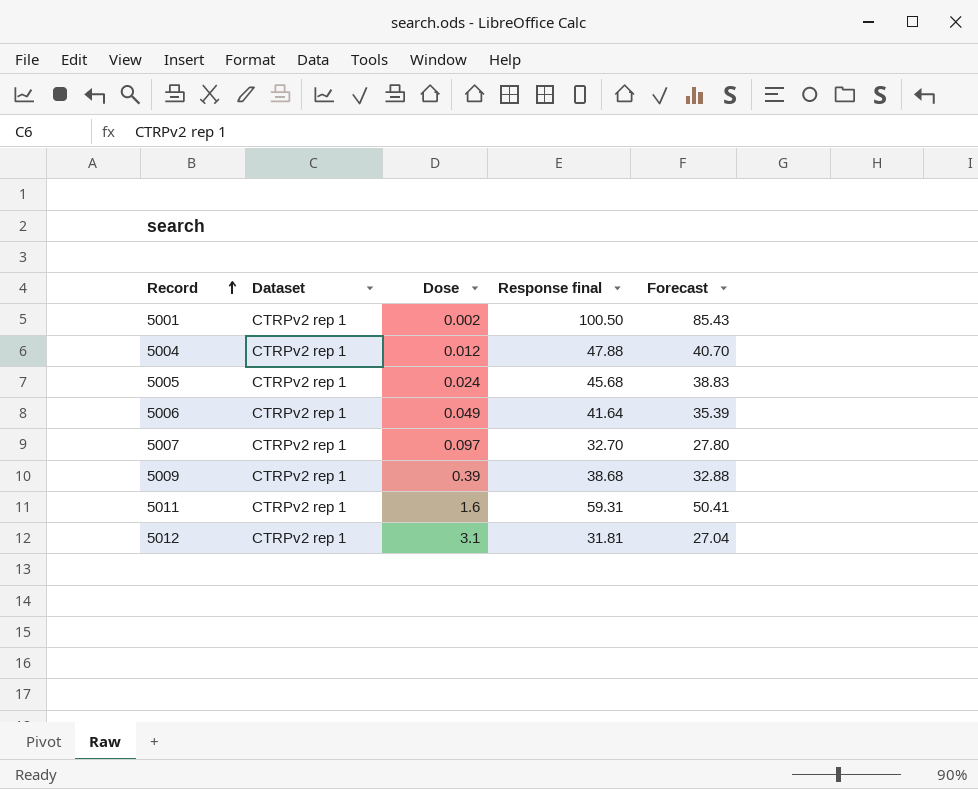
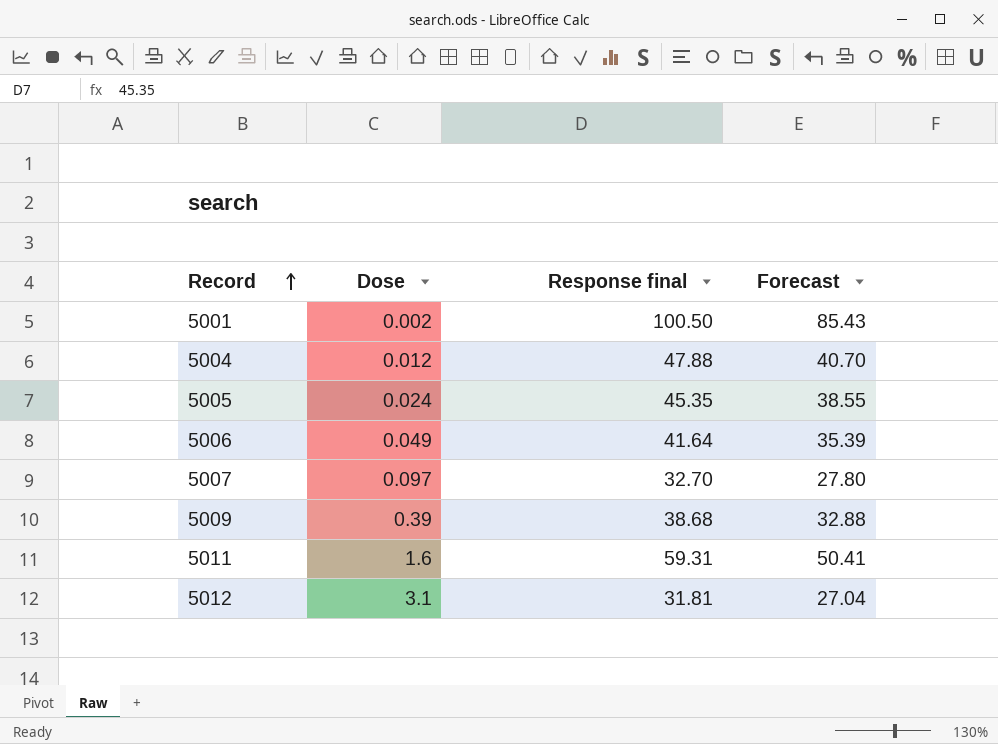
column Dataset | position: 2 -> none
5005 | Response final: 45.68 -> 45.35
5005 | Forecast: 38.83 -> 38.55

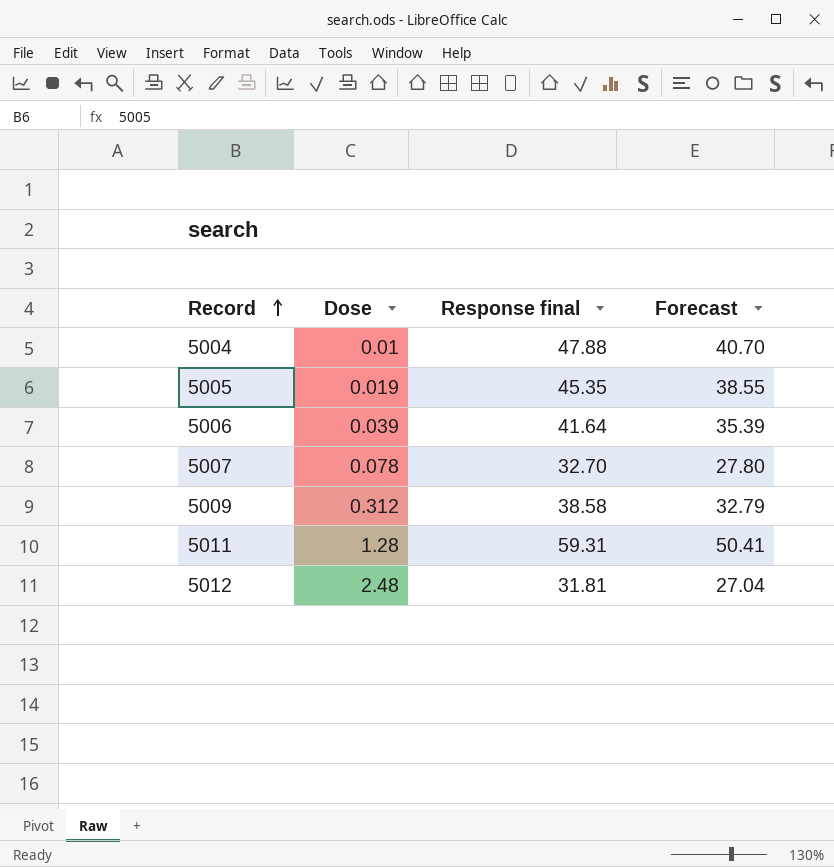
row 5001: 0.002 | 100.50 | 85.43 -> none
5004 | Dose: 0.012 -> 0.01
5005 | Dose: 0.024 -> 0.019
5006 | Dose: 0.049 -> 0.039
5007 | Dose: 0.097 -> 0.078
5009 | Dose: 0.39 -> 0.312
5009 | Response final: 38.68 -> 38.58
5009 | Forecast: 32.88 -> 32.79
5011 | Dose: 1.6 -> 1.28
5012 | Dose: 3.1 -> 2.48

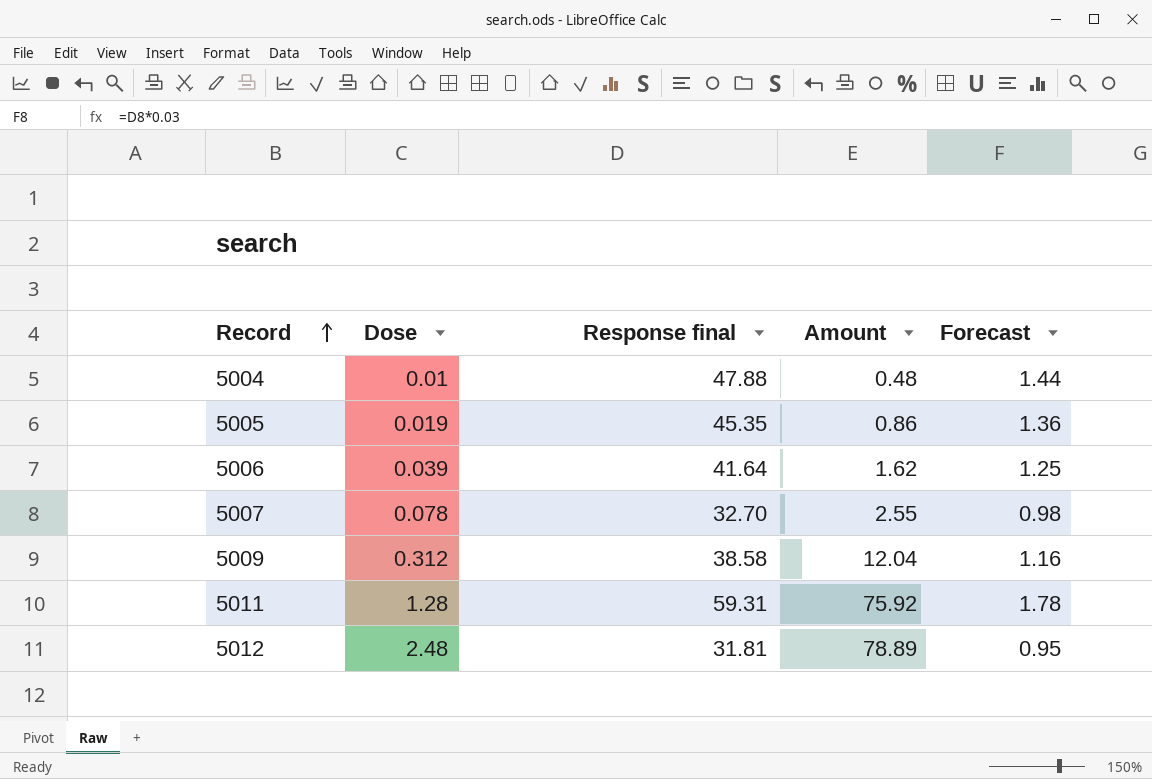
column Amount | formula: none -> [Dose] * [Response final]
column Forecast | formula: [Response final] * 0.85 -> [Response final] * 0.03

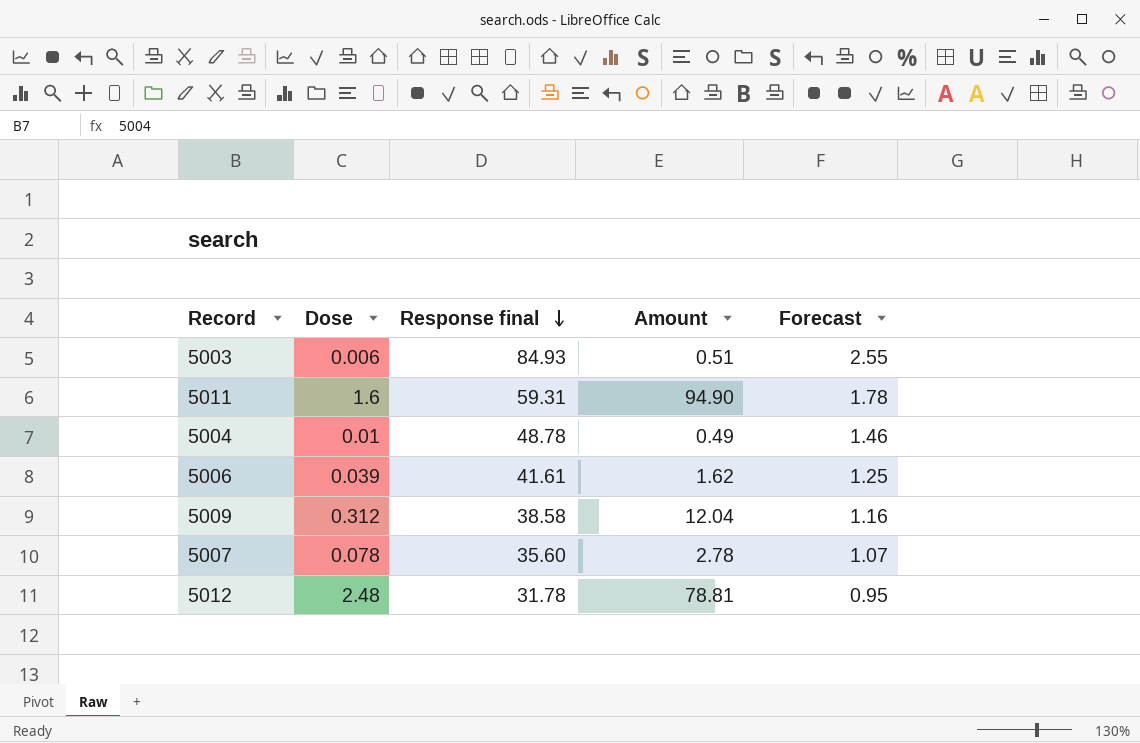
row order: Record ascending -> Response final descending
row 5005: 0.019 | 45.35 | 0.86 | 1.36 -> none
row 5003: none -> 0.006 | 84.93 | 0.51 | 2.55
5011 | Dose: 1.28 -> 1.6
5011 | Amount: 75.92 -> 94.90
5004 | Response final: 47.88 -> 48.78
5004 | Amount: 0.48 -> 0.49
5004 | Forecast: 1.44 -> 1.46
5006 | Response final: 41.64 -> 41.61
5007 | Response final: 32.70 -> 35.60
5007 | Amount: 2.55 -> 2.78
5007 | Forecast: 0.98 -> 1.07
5012 | Response final: 31.81 -> 31.78
5012 | Amount: 78.89 -> 78.81

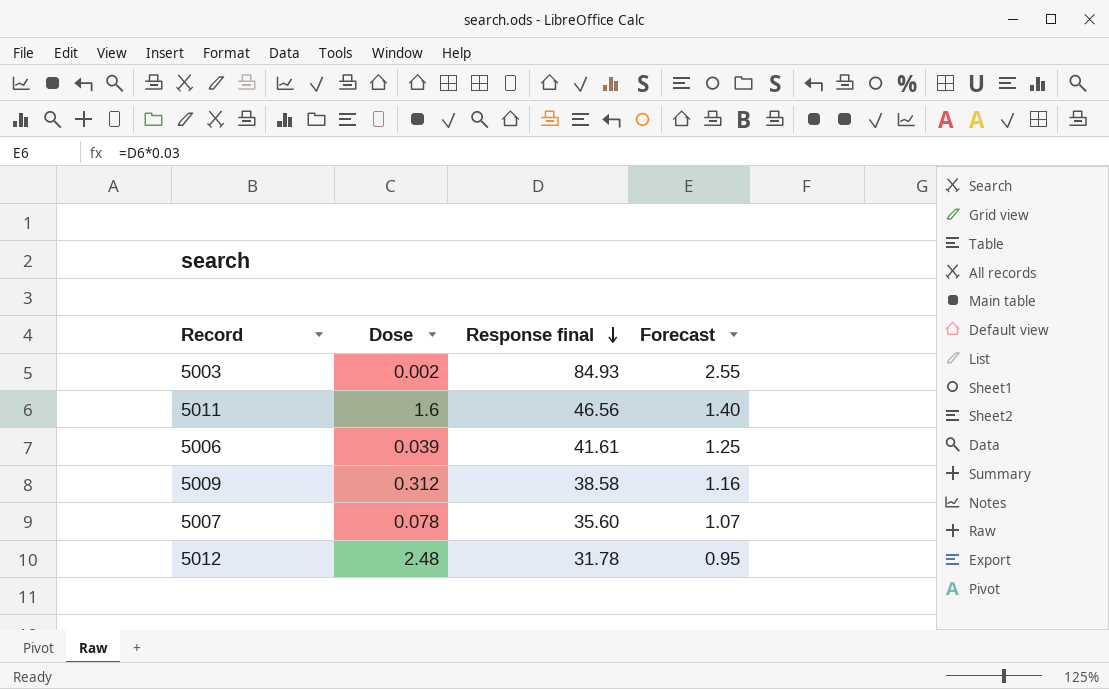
column Amount | formula: [Dose] * [Response final] -> none
row 5004: 0.01 | 48.78 | 0.49 | 1.46 -> none
5003 | Dose: 0.006 -> 0.002
5011 | Response final: 59.31 -> 46.56
5011 | Forecast: 1.78 -> 1.40

